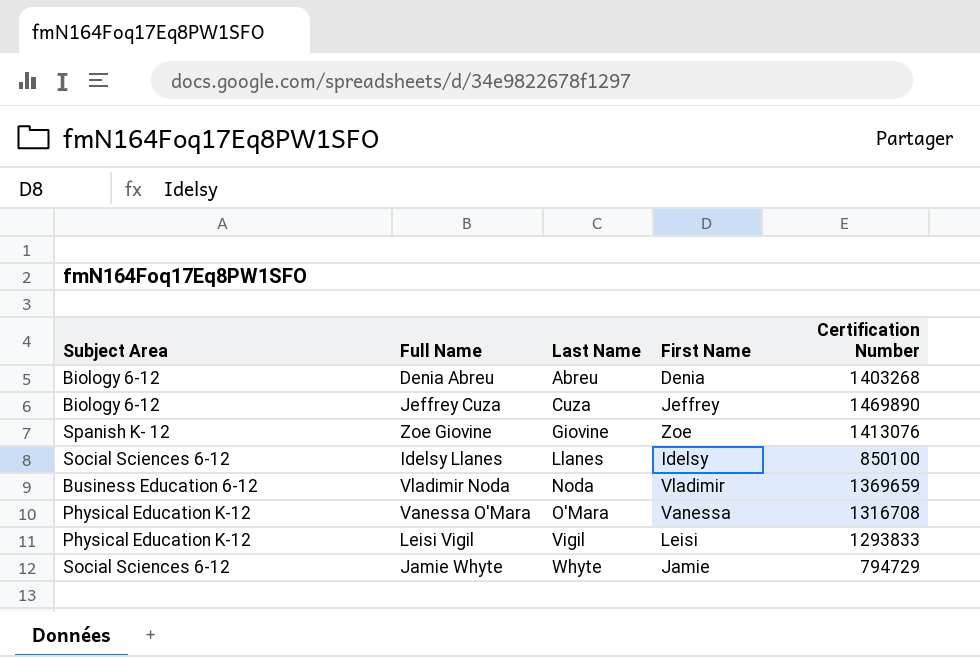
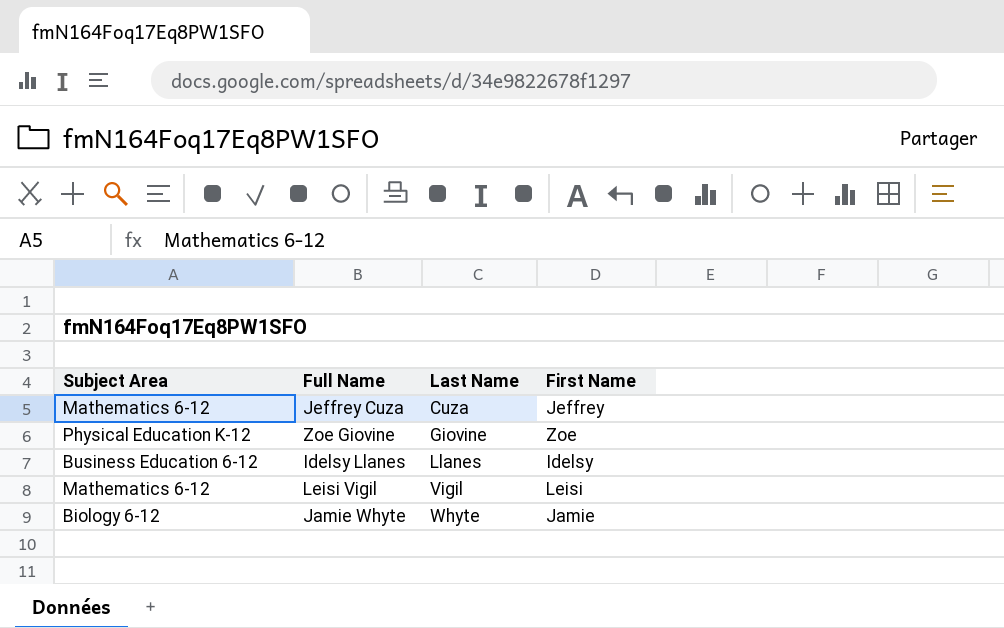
column Certification Number | position: 5 -> none
row Denia Abreu: Biology 6-12 | Abreu | Denia | 1403268 -> none
row Vladimir Noda: Business Education 6-12 | Noda | Vladimir | 1369659 -> none
row Vanessa O'Mara: Physical Education K-12 | O'Mara | Vanessa | 1316708 -> none
Jeffrey Cuza | Subject Area: Biology 6-12 -> Mathematics 6-12
Zoe Giovine | Subject Area: Spanish K- 12 -> Physical Education K-12
Idelsy Llanes | Subject Area: Social Sciences 6-12 -> Business Education 6-12
Leisi Vigil | Subject Area: Physical Education K-12 -> Mathematics 6-12
Jamie Whyte | Subject Area: Social Sciences 6-12 -> Biology 6-12

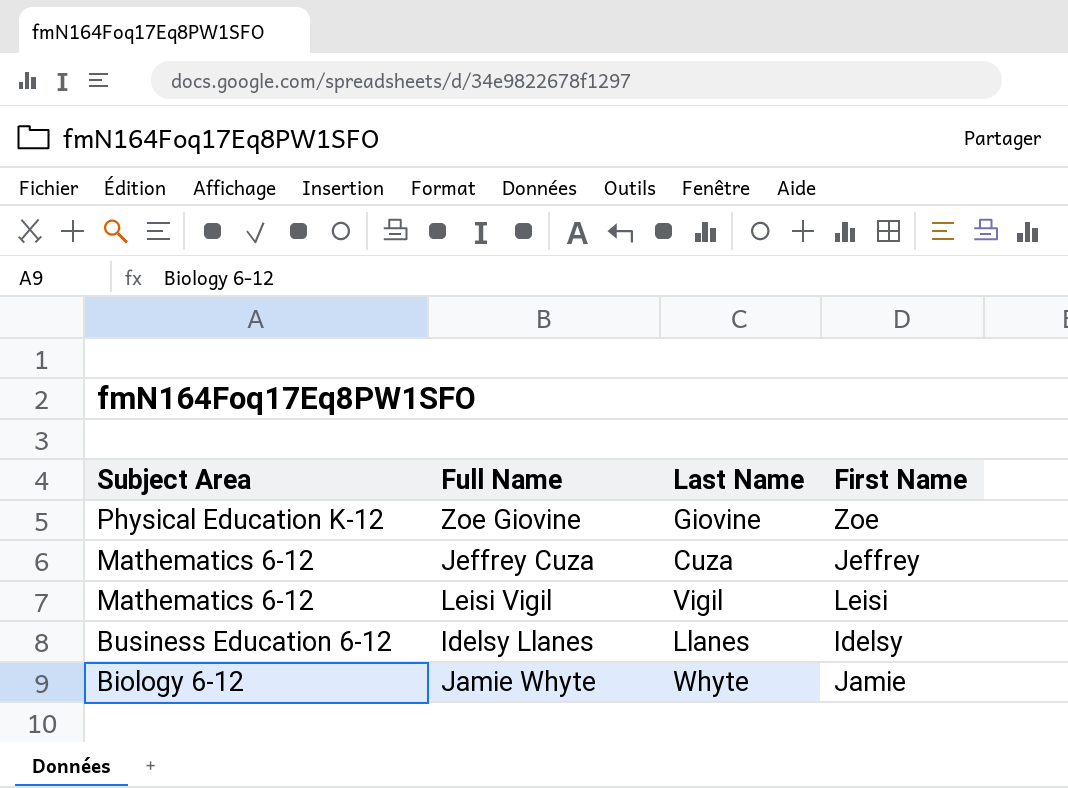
row order: Last Name ascending -> Subject Area descending

